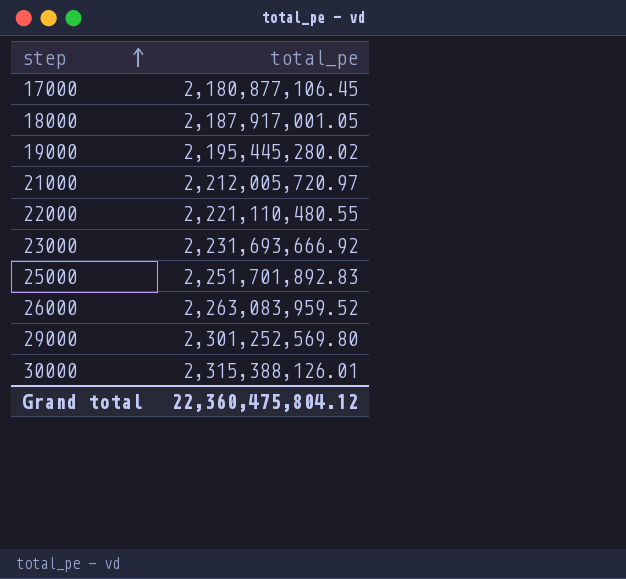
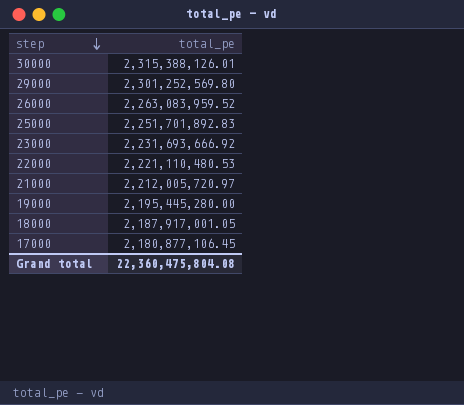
row order: step ascending -> step descending
22000 | total_pe: 2,221,110,480.55 -> 2,221,110,480.53
19000 | total_pe: 2,195,445,280.02 -> 2,195,445,280.00
Grand total | total_pe: 22,360,475,804.12 -> 22,360,475,804.08

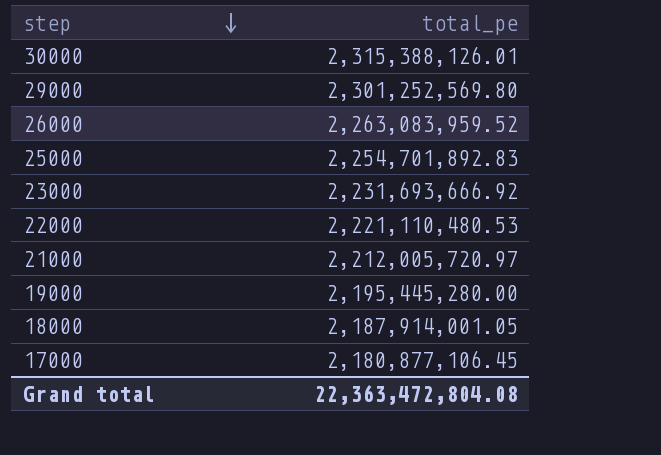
25000 | total_pe: 2,251,701,892.83 -> 2,254,701,892.83
18000 | total_pe: 2,187,917,001.05 -> 2,187,914,001.05
Grand total | total_pe: 22,360,475,804.08 -> 22,363,472,804.08

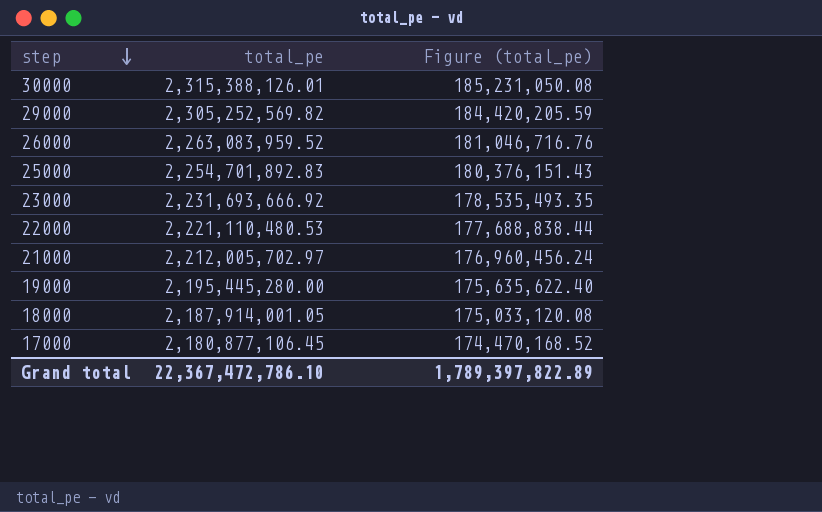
column Figure (total_pe) | formula: none -> [total_pe] * 0.08
29000 | total_pe: 2,301,252,569.80 -> 2,305,252,569.82
21000 | total_pe: 2,212,005,720.97 -> 2,212,005,702.97
Grand total | total_pe: 22,363,472,804.08 -> 22,367,472,786.10

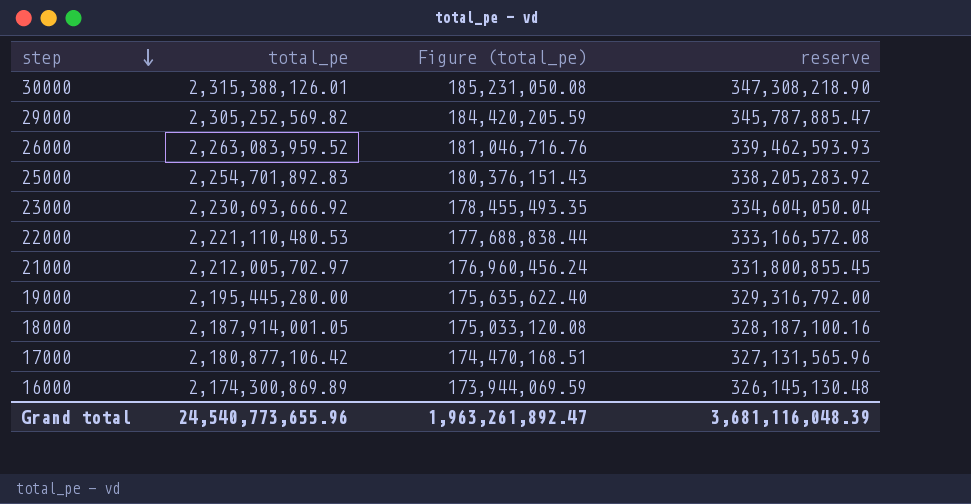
column reserve | formula: none -> [total_pe] * 0.15
23000 | total_pe: 2,231,693,666.92 -> 2,230,693,666.92
23000 | Figure (total_pe): 178,535,493.35 -> 178,455,493.35
17000 | total_pe: 2,180,877,106.45 -> 2,180,877,106.42
17000 | Figure (total_pe): 174,470,168.52 -> 174,470,168.51
row 16000: none -> 2,174,300,869.89 | 173,944,069.59 | 326,145,130.48
Grand total | total_pe: 22,367,472,786.10 -> 24,540,773,655.96
Grand total | Figure (total_pe): 1,789,397,822.89 -> 1,963,261,892.47

